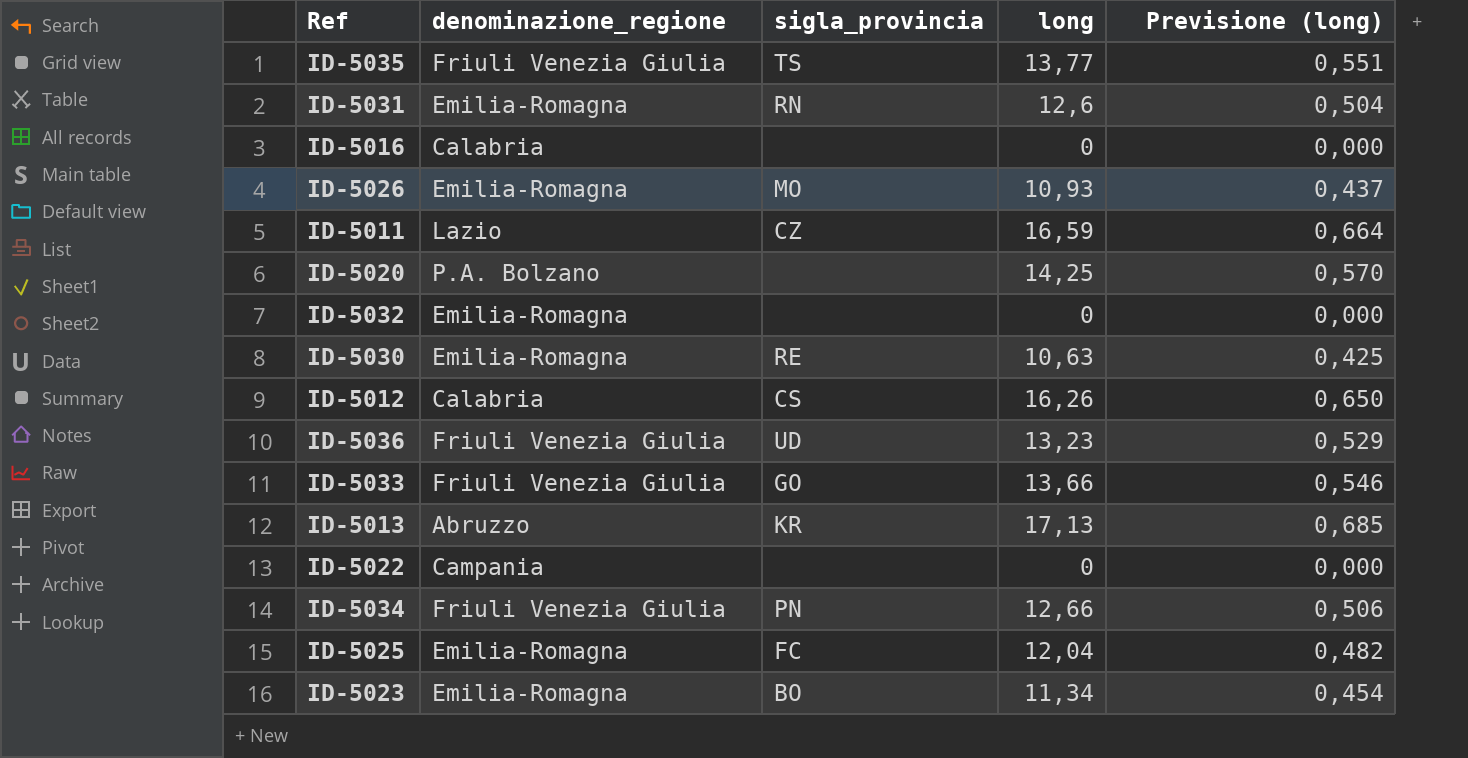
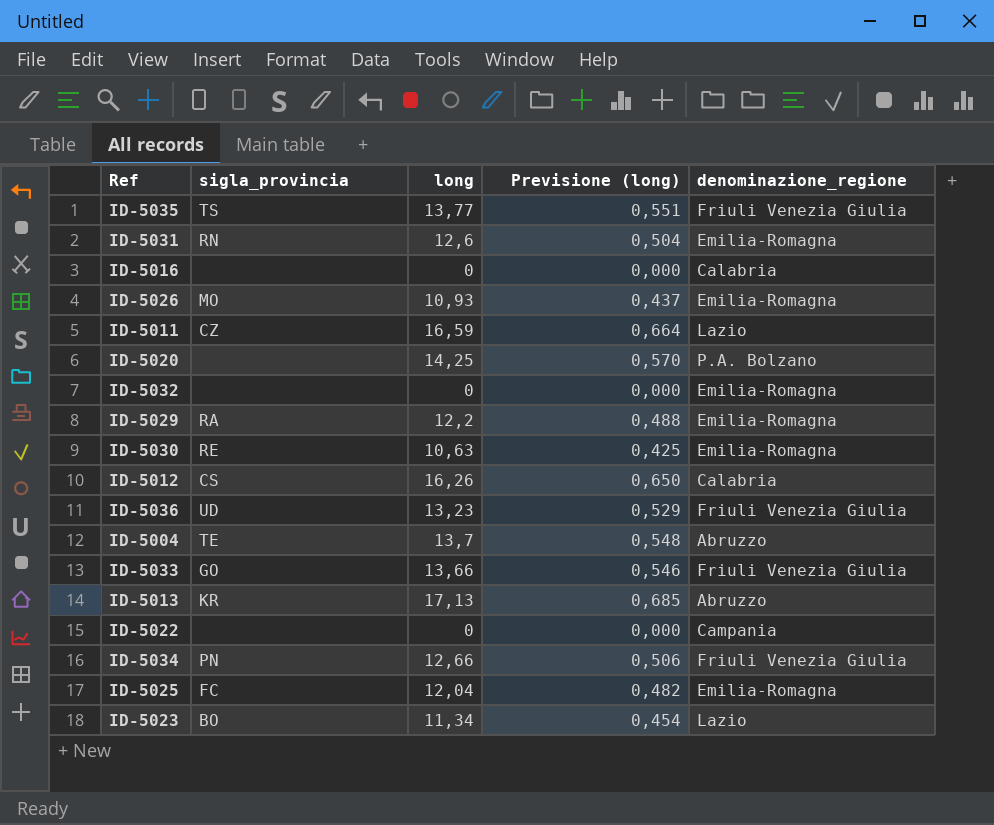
column denominazione_regione | position: 2 -> 5
row ID-5029: none -> RA | 12,2 | 0,488 | Emilia-Romagna
row ID-5004: none -> TE | 13,7 | 0,548 | Abruzzo
ID-5023 | denominazione_regione: Emilia-Romagna -> Lazio

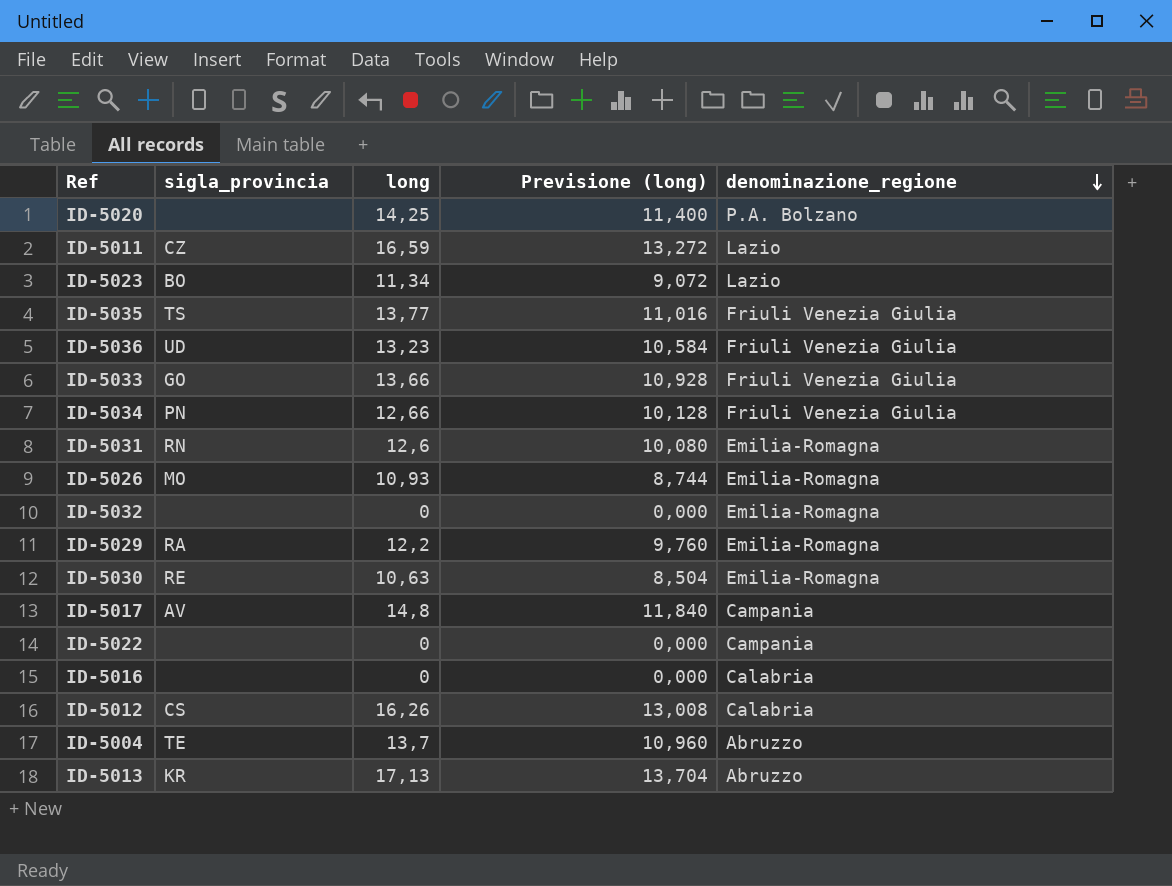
row order: none -> denominazione_regione descending
column Previsione (long) | formula: [long] * 0,04 -> [long] * 0,8
row ID-5025: FC | 12,04 | 0,482 | Emilia-Romagna -> none
row ID-5017: none -> AV | 14,8 | 11,840 | Campania

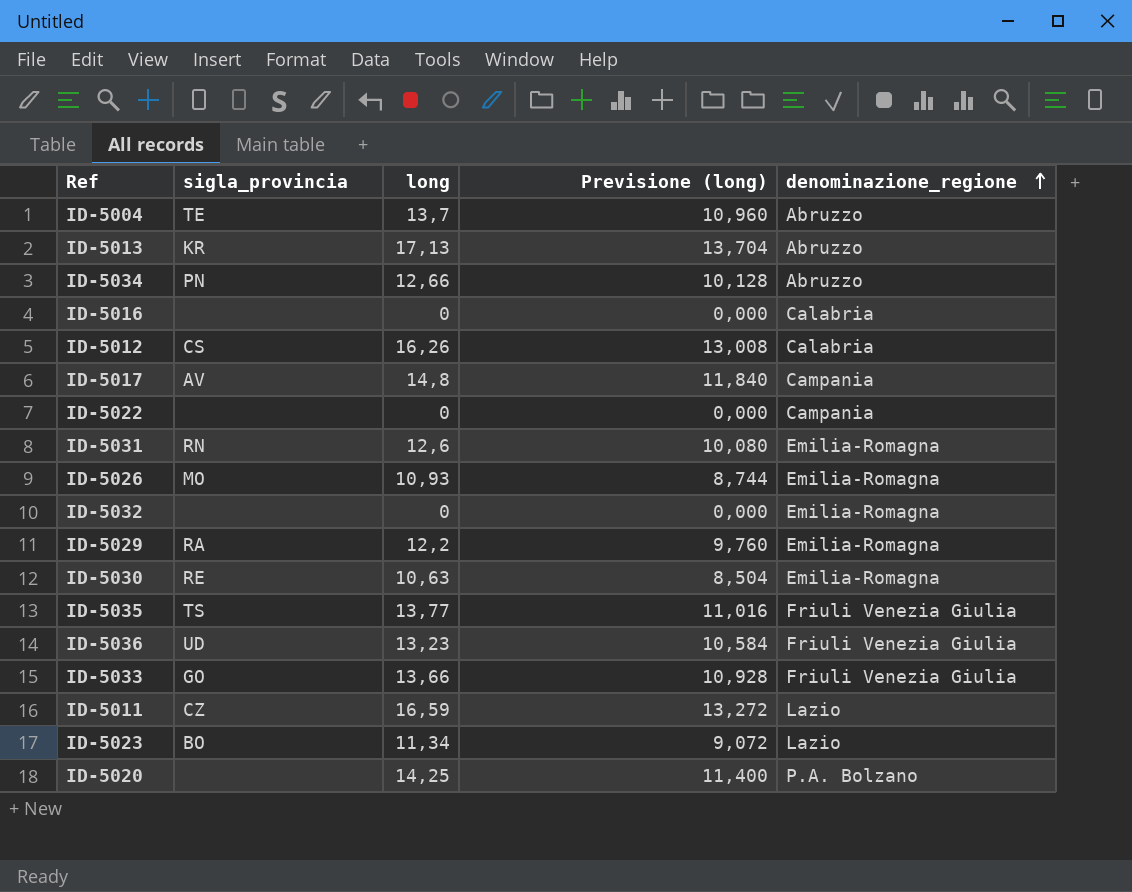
row order: denominazione_regione descending -> denominazione_regione ascending
ID-5034 | denominazione_regione: Friuli Venezia Giulia -> Abruzzo

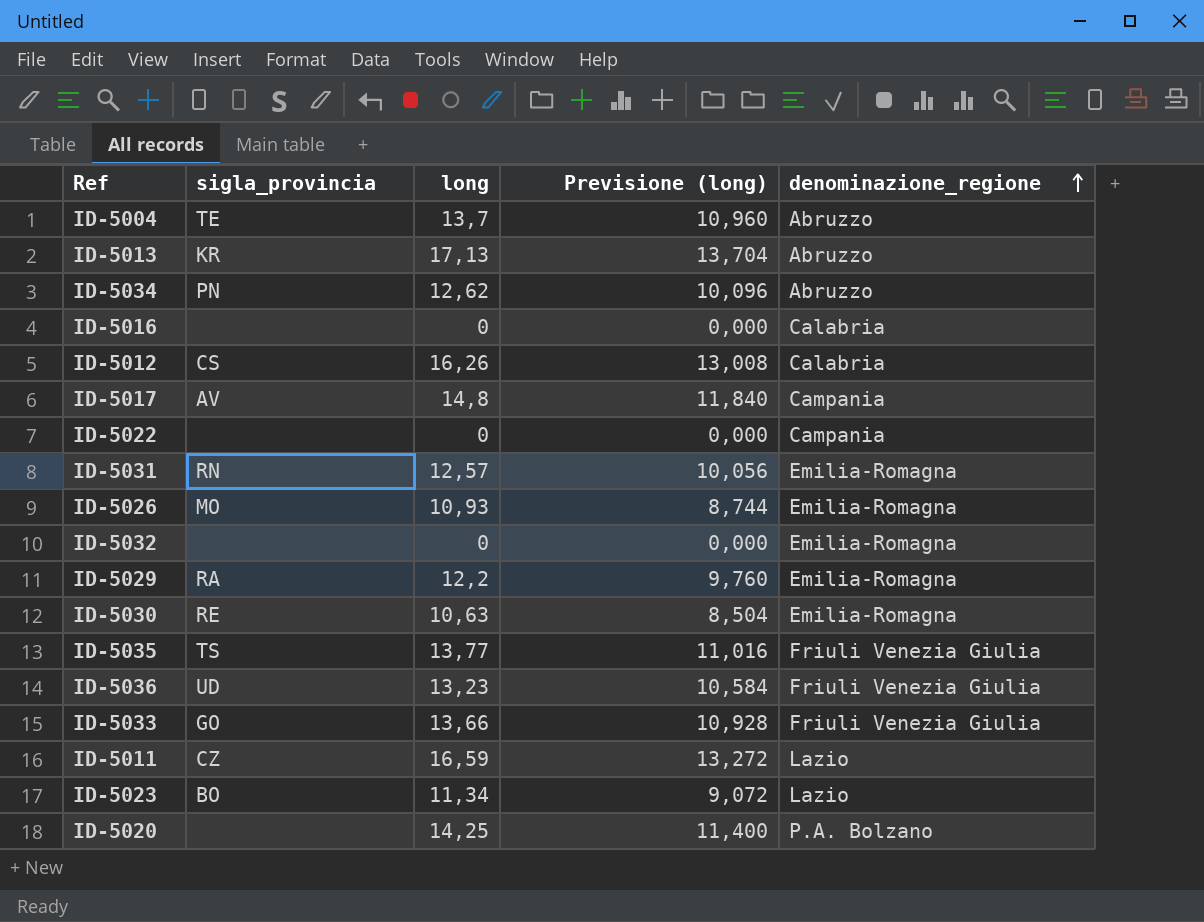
ID-5034 | long: 12,66 -> 12,62
ID-5034 | Previsione (long): 10,128 -> 10,096
ID-5031 | long: 12,6 -> 12,57
ID-5031 | Previsione (long): 10,080 -> 10,056

